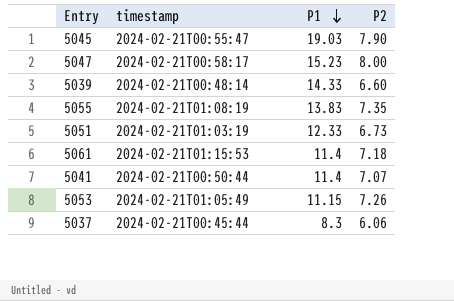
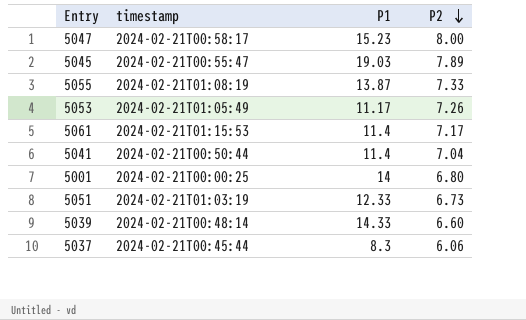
row order: P1 descending -> P2 descending
5045 | P2: 7.90 -> 7.89
5055 | P1: 13.83 -> 13.87
5055 | P2: 7.35 -> 7.33
5053 | P1: 11.15 -> 11.17
5061 | P2: 7.18 -> 7.17
5041 | P2: 7.07 -> 7.04
row 5001: none -> 2024-02-21T00:00:25 | 14 | 6.80

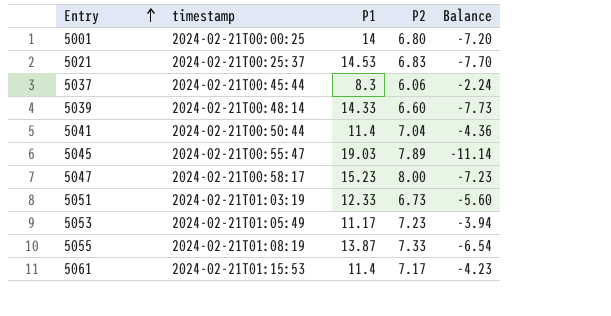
row order: P2 descending -> Entry ascending
column Balance | formula: none -> [P2] - [P1]
row 5021: none -> 2024-02-21T00:25:37 | 14.53 | 6.83 | -7.70
5053 | P2: 7.26 -> 7.23

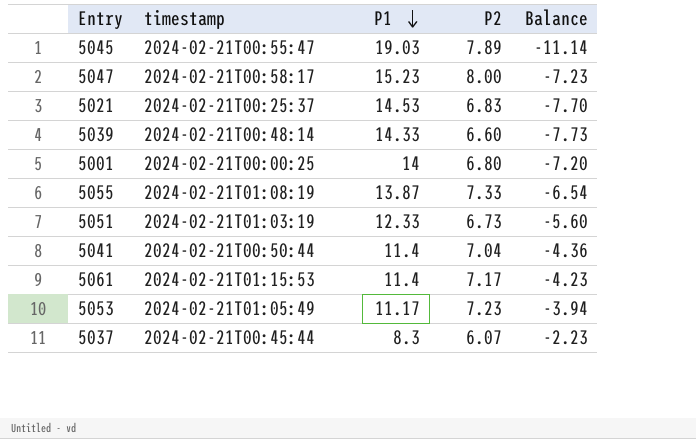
row order: Entry ascending -> P1 descending
5037 | P2: 6.06 -> 6.07
5037 | Balance: -2.24 -> -2.23

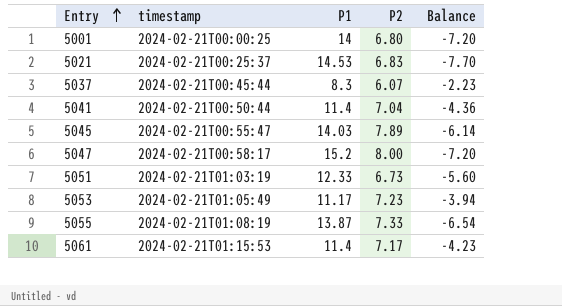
row order: P1 descending -> Entry ascending
row 5039: 2024-02-21T00:48:14 | 14.33 | 6.60 | -7.73 -> none
5045 | P1: 19.03 -> 14.03
5045 | Balance: -11.14 -> -6.14
5047 | P1: 15.23 -> 15.2
5047 | Balance: -7.23 -> -7.20

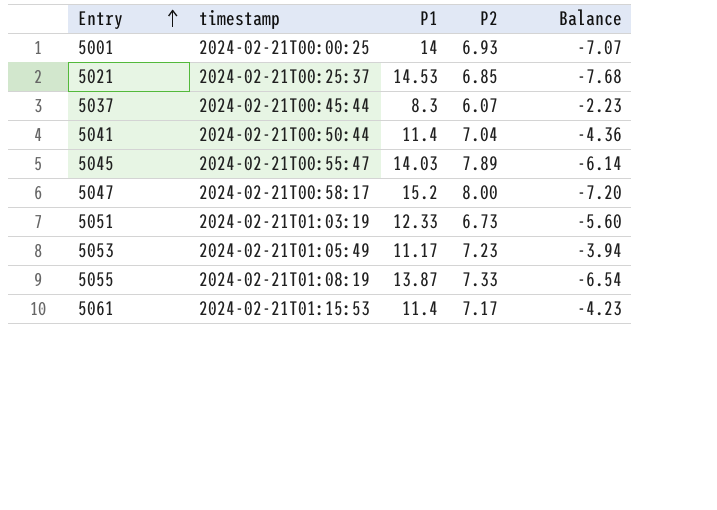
5001 | P2: 6.80 -> 6.93
5001 | Balance: -7.20 -> -7.07
5021 | P2: 6.83 -> 6.85
5021 | Balance: -7.70 -> -7.68

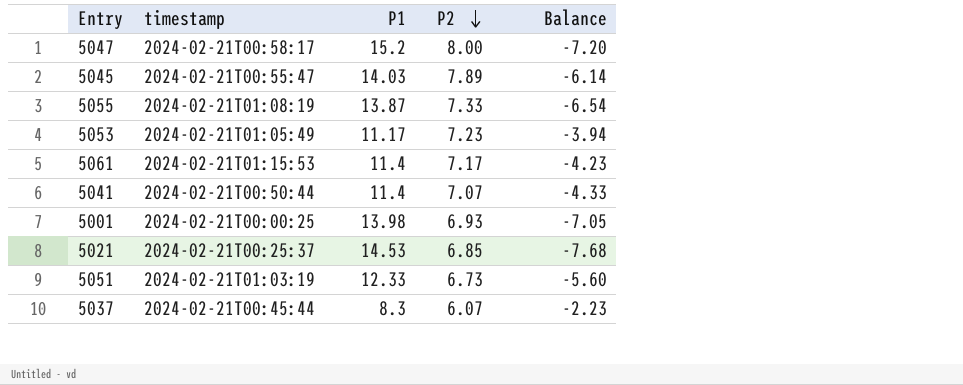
row order: Entry ascending -> P2 descending
5041 | P2: 7.04 -> 7.07
5041 | Balance: -4.36 -> -4.33
5001 | P1: 14 -> 13.98
5001 | Balance: -7.07 -> -7.05

